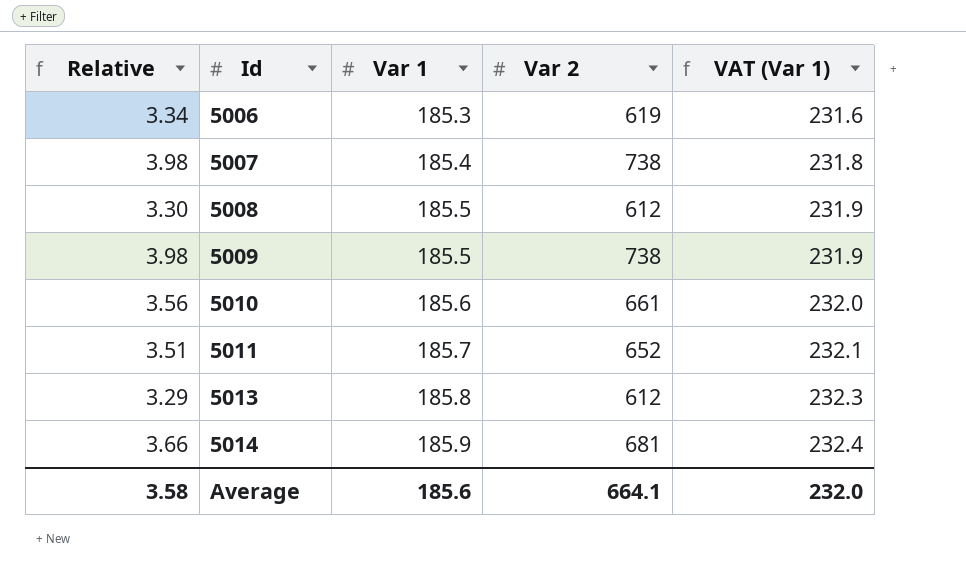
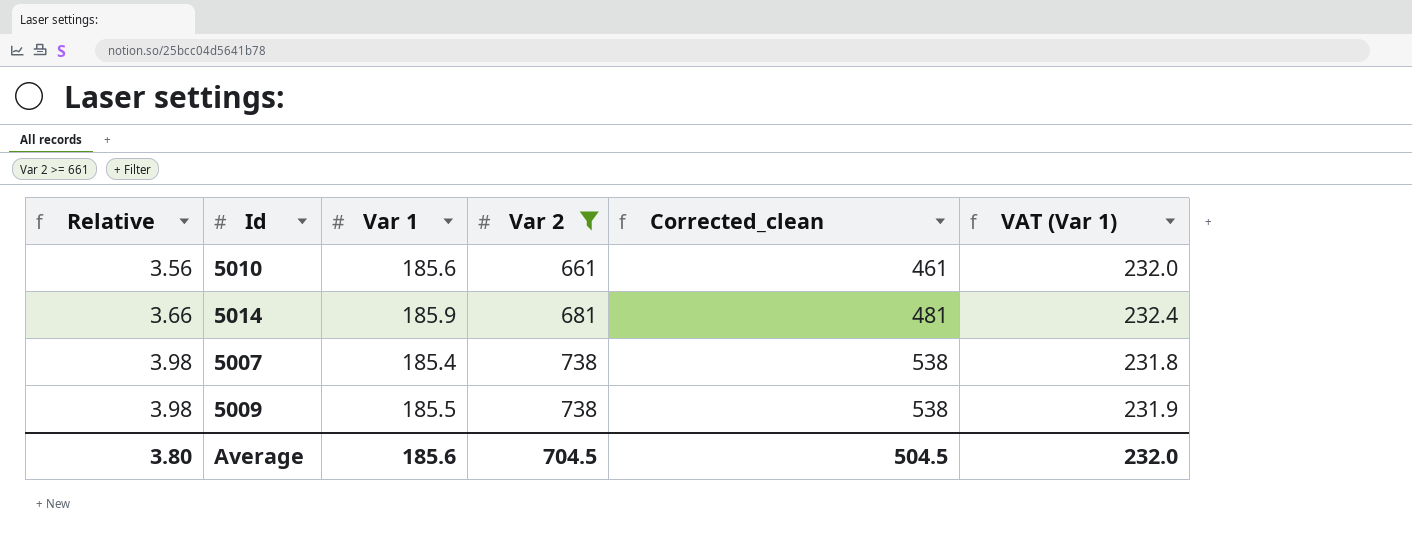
filter: none -> Var 2 >= 661
row order: Id ascending -> Relative ascending
column Corrected_clean | formula: none -> [Var 2] - 200
Average | Relative: 3.58 -> 3.80
Average | Var 2: 664.1 -> 704.5

